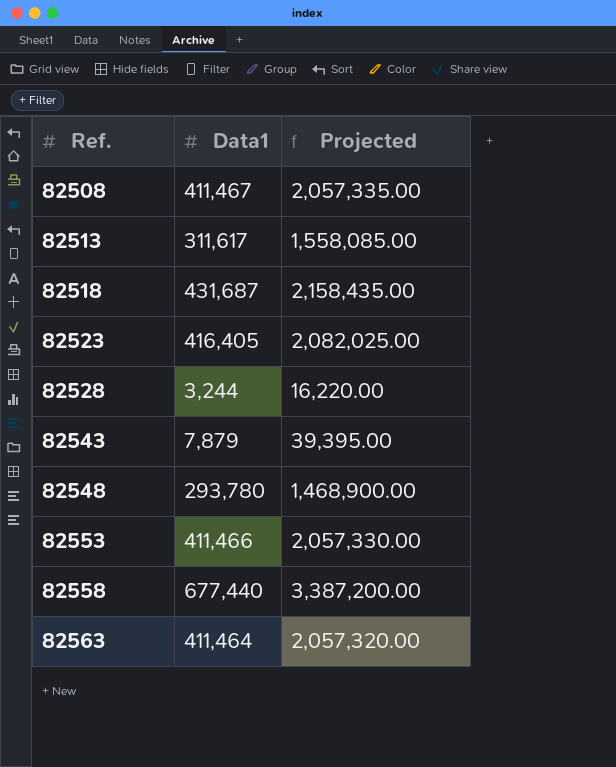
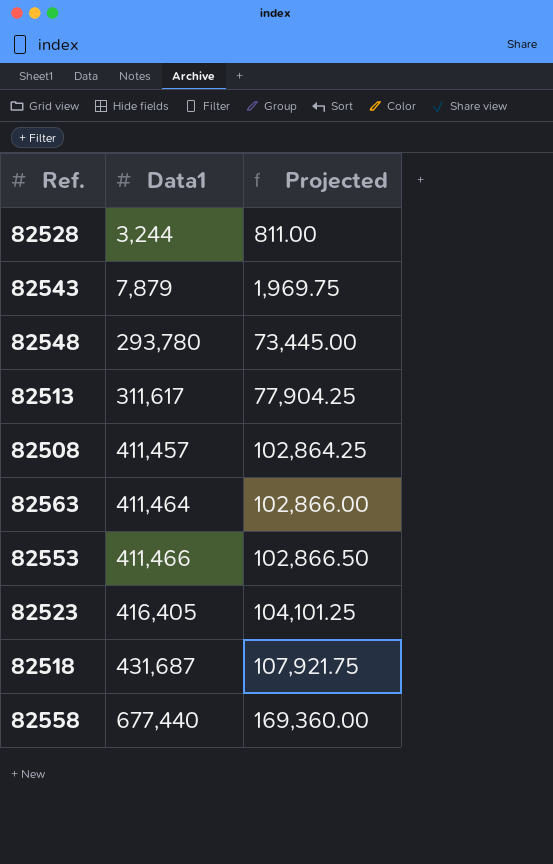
row order: Ref. ascending -> Data1 ascending
column Projected | formula: [Data1] * 5 -> [Data1] * 0.25
82508 | Data1: 411,467 -> 411,457

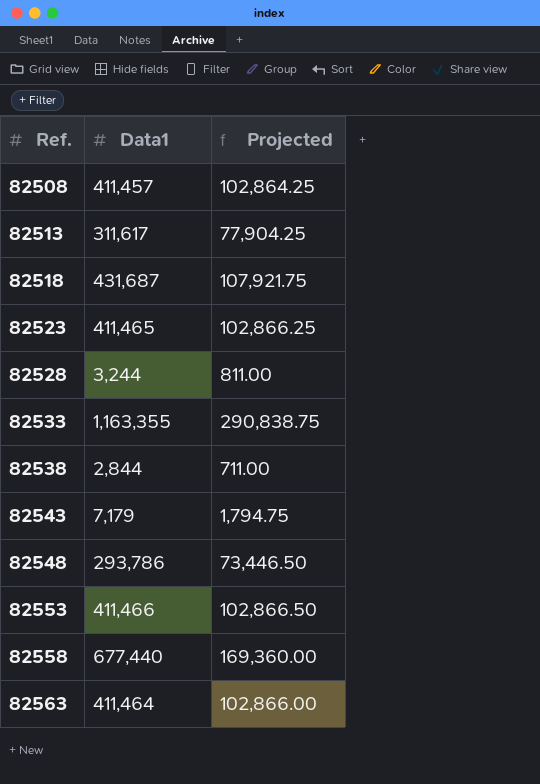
row order: Data1 ascending -> Ref. ascending
82523 | Data1: 416,405 -> 411,465
82523 | Projected: 104,101.25 -> 102,866.25
row 82533: none -> 1,163,355 | 290,838.75
row 82538: none -> 2,844 | 711.00
82543 | Data1: 7,879 -> 7,179
82543 | Projected: 1,969.75 -> 1,794.75
82548 | Data1: 293,780 -> 293,786
82548 | Projected: 73,445.00 -> 73,446.50

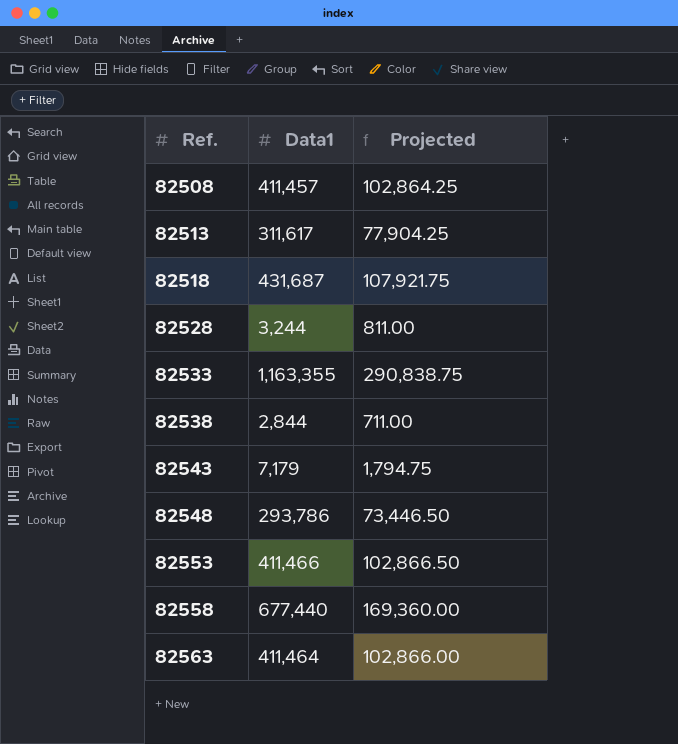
row 82523: 411,465 | 102,866.25 -> none

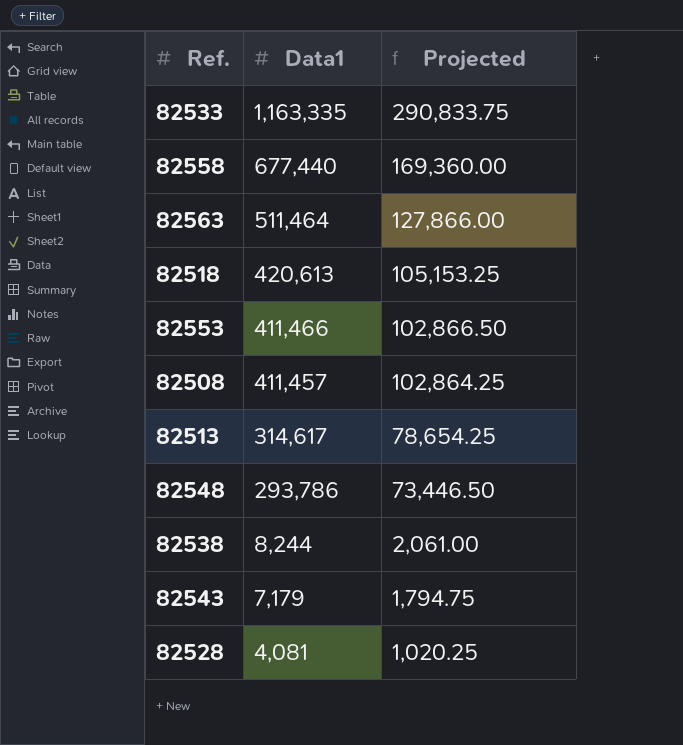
row order: Ref. ascending -> Data1 descending
82533 | Data1: 1,163,355 -> 1,163,335
82533 | Projected: 290,838.75 -> 290,833.75
82563 | Data1: 411,464 -> 511,464
82563 | Projected: 102,866.00 -> 127,866.00
82518 | Data1: 431,687 -> 420,613
82518 | Projected: 107,921.75 -> 105,153.25
82513 | Data1: 311,617 -> 314,617
82513 | Projected: 77,904.25 -> 78,654.25
82538 | Data1: 2,844 -> 8,244
82538 | Projected: 711.00 -> 2,061.00
82528 | Data1: 3,244 -> 4,081
82528 | Projected: 811.00 -> 1,020.25

